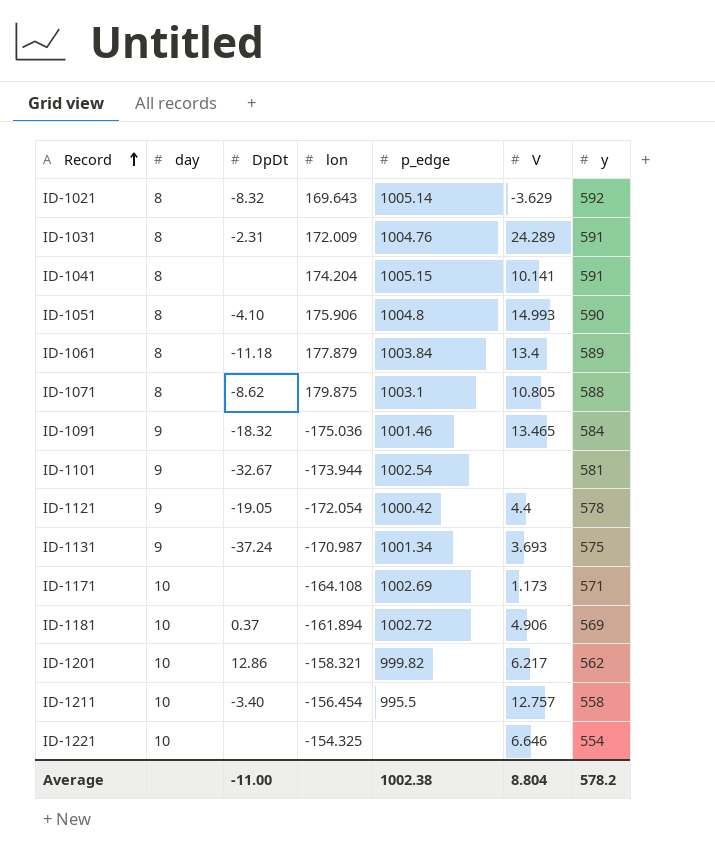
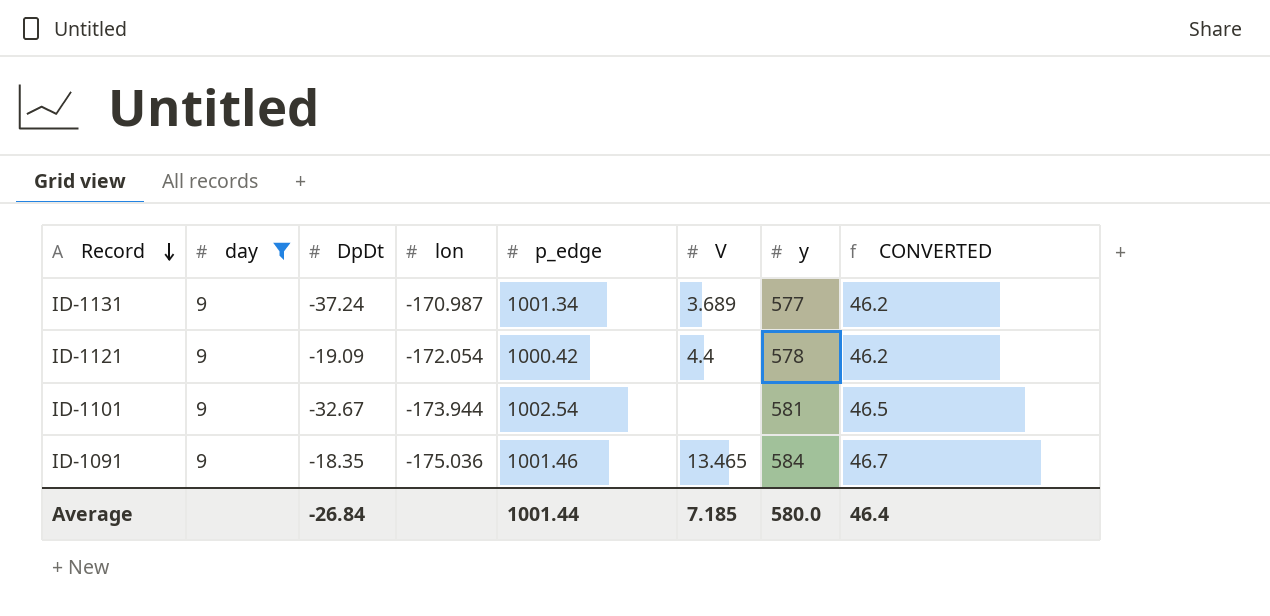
filter: none -> day = 9
row order: Record ascending -> Record descending
column CONVERTED | formula: none -> [y] * 0.08
ID-1131 | V: 3.693 -> 3.689
ID-1131 | y: 575 -> 577
ID-1121 | DpDt: -19.05 -> -19.09
ID-1091 | DpDt: -18.32 -> -18.35
Average | DpDt: -11.00 -> -26.84
Average | p_edge: 1002.38 -> 1001.44
Average | V: 8.804 -> 7.185
Average | y: 578.2 -> 580.0

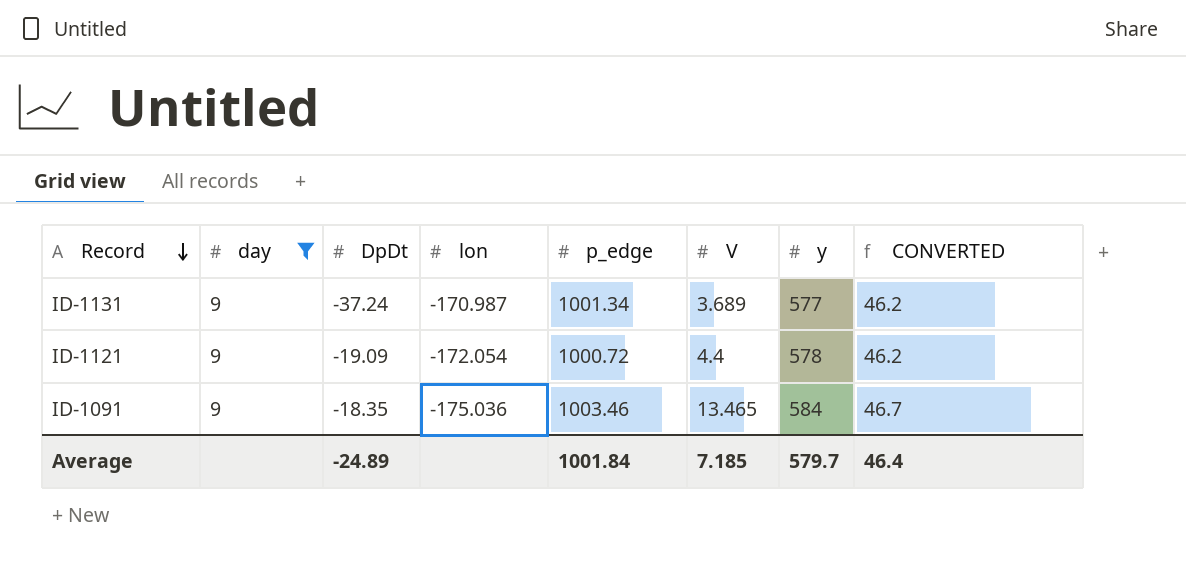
row ID-1101: 9 | -32.67 | -173.944 | 1002.54 | none | 581 | 46.5 -> none
ID-1121 | p_edge: 1000.42 -> 1000.72
ID-1091 | p_edge: 1001.46 -> 1003.46
Average | DpDt: -26.84 -> -24.89
Average | p_edge: 1001.44 -> 1001.84
Average | y: 580.0 -> 579.7

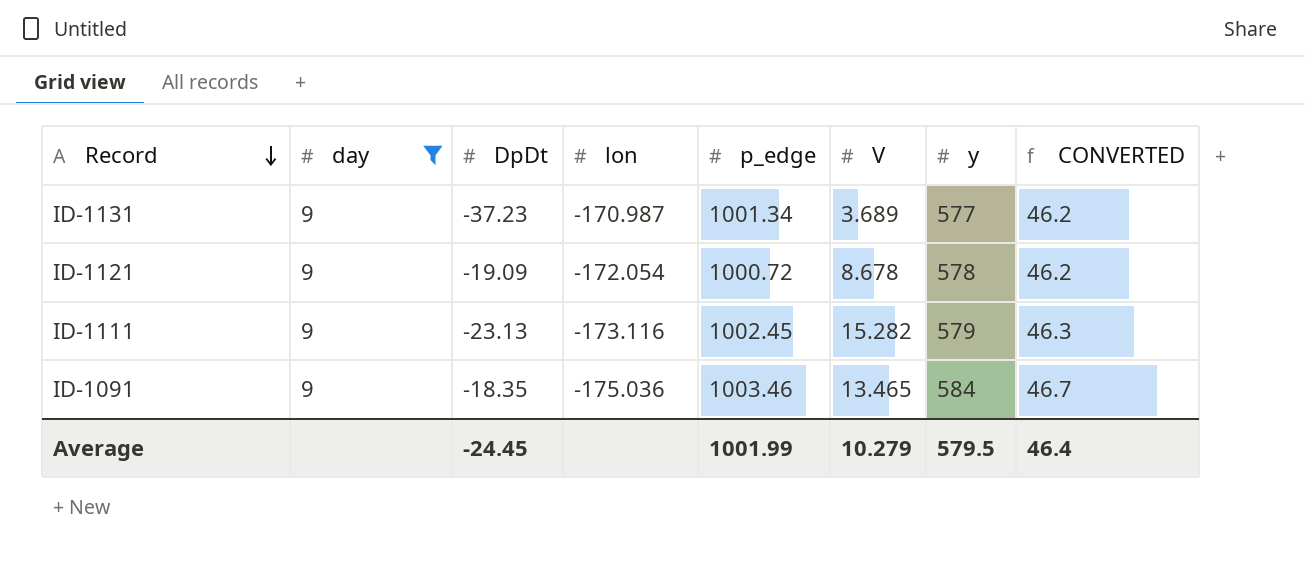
ID-1131 | DpDt: -37.24 -> -37.23
ID-1121 | V: 4.4 -> 8.678
row ID-1111: none -> 9 | -23.13 | -173.116 | 1002.45 | 15.282 | 579 | 46.3
Average | DpDt: -24.89 -> -24.45
Average | p_edge: 1001.84 -> 1001.99
Average | V: 7.185 -> 10.279
Average | y: 579.7 -> 579.5

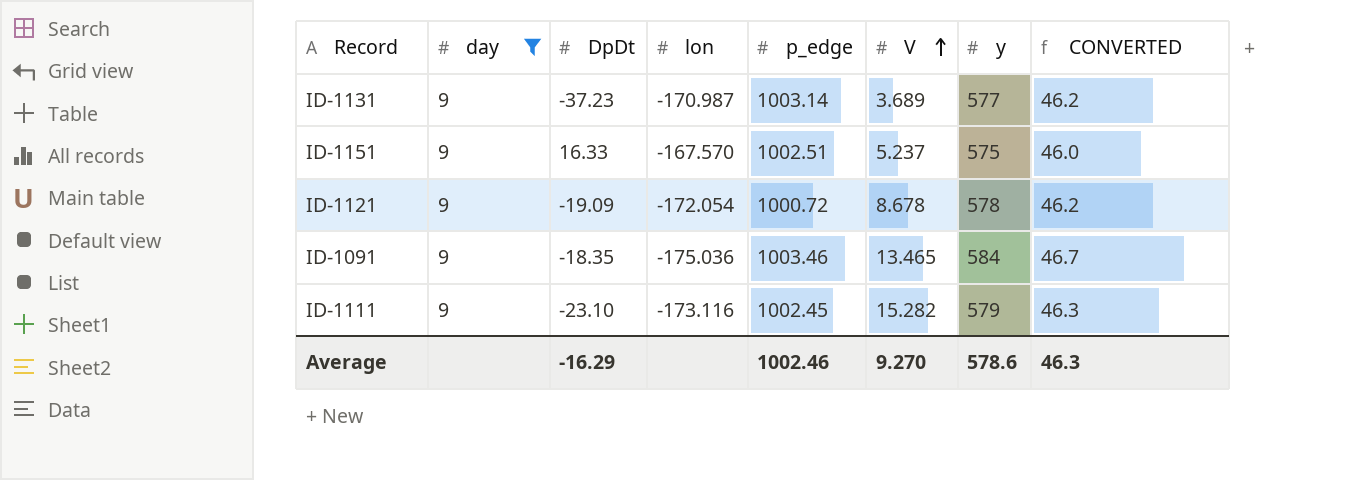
row order: Record descending -> V ascending
ID-1131 | p_edge: 1001.34 -> 1003.14
row ID-1151: none -> 9 | 16.33 | -167.570 | 1002.51 | 5.237 | 575 | 46.0
ID-1111 | DpDt: -23.13 -> -23.10
Average | DpDt: -24.45 -> -16.29
Average | p_edge: 1001.99 -> 1002.46
Average | V: 10.279 -> 9.270
Average | y: 579.5 -> 578.6
Average | CONVERTED: 46.4 -> 46.3

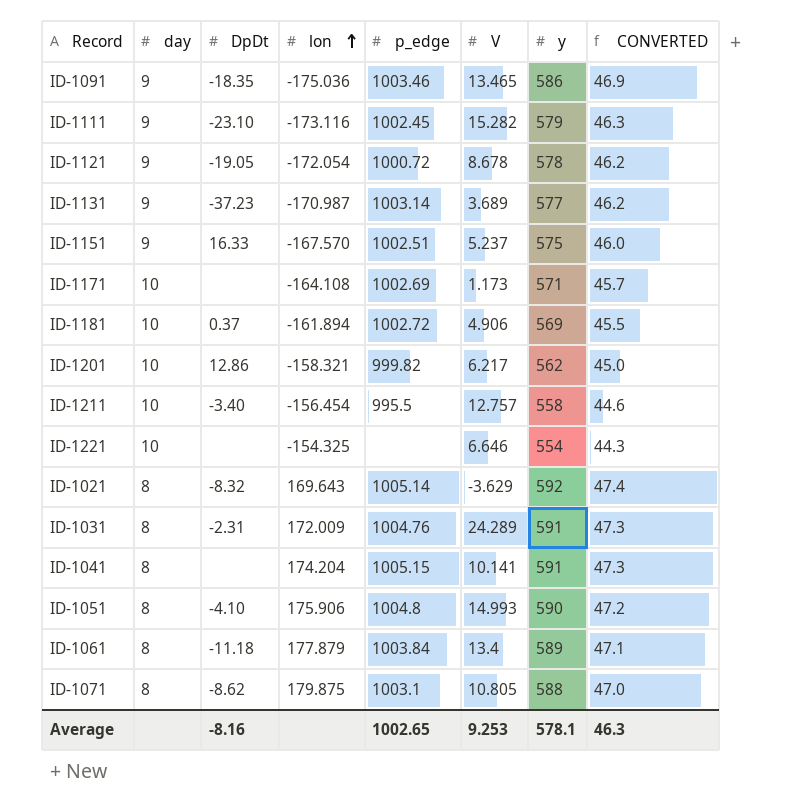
filter: day = 9 -> none
row order: V ascending -> lon ascending
ID-1091 | y: 584 -> 586
ID-1091 | CONVERTED: 46.7 -> 46.9
ID-1121 | DpDt: -19.09 -> -19.05
Average | DpDt: -16.29 -> -8.16
Average | p_edge: 1002.46 -> 1002.65
Average | V: 9.270 -> 9.253
Average | y: 578.6 -> 578.1

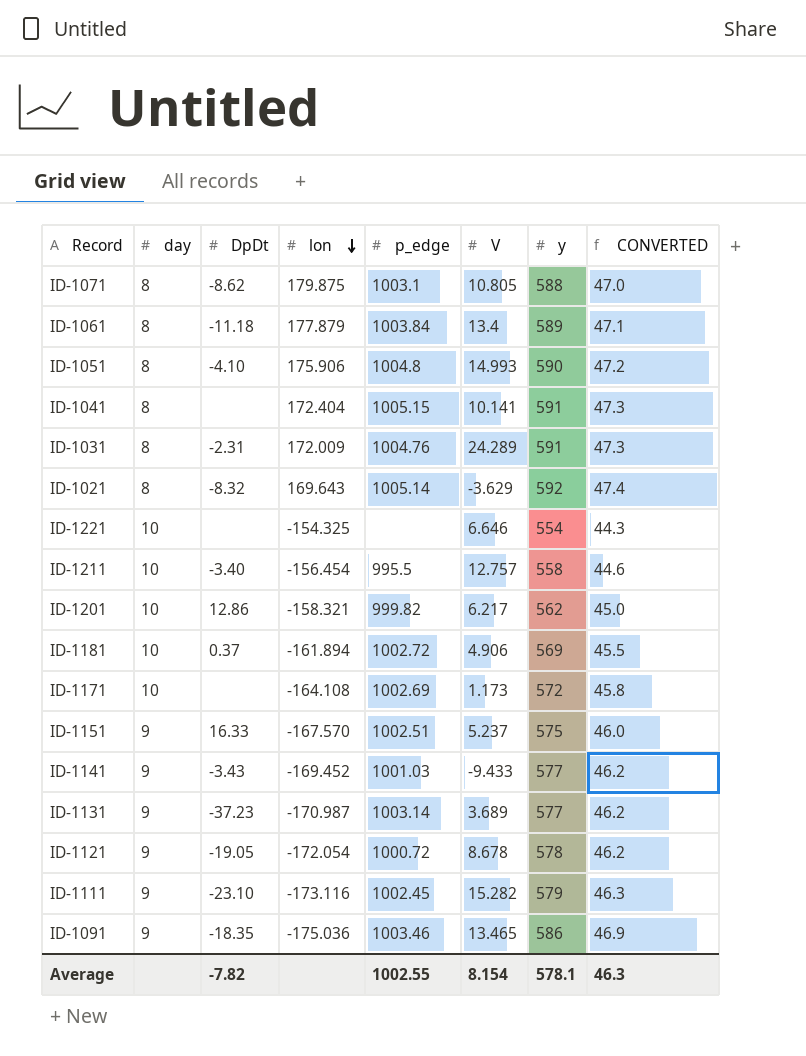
row order: lon ascending -> lon descending
ID-1041 | lon: 174.204 -> 172.404
ID-1171 | y: 571 -> 572
ID-1171 | CONVERTED: 45.7 -> 45.8
row ID-1141: none -> 9 | -3.43 | -169.452 | 1001.03 | -9.433 | 577 | 46.2
Average | DpDt: -8.16 -> -7.82
Average | p_edge: 1002.65 -> 1002.55
Average | V: 9.253 -> 8.154

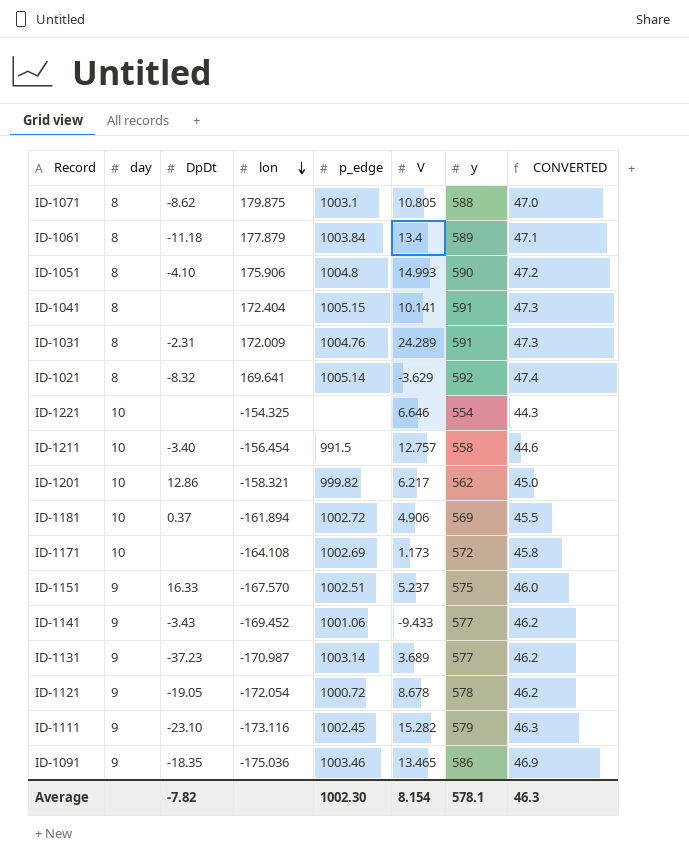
ID-1021 | lon: 169.643 -> 169.641
ID-1211 | p_edge: 995.5 -> 991.5
ID-1141 | p_edge: 1001.03 -> 1001.06
Average | p_edge: 1002.55 -> 1002.30

